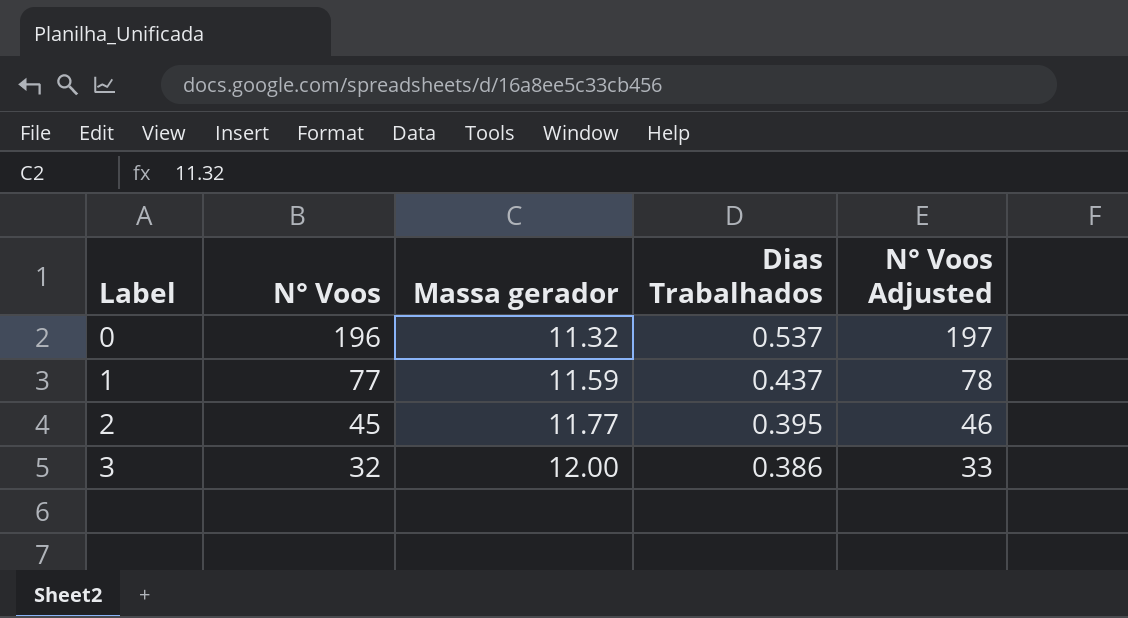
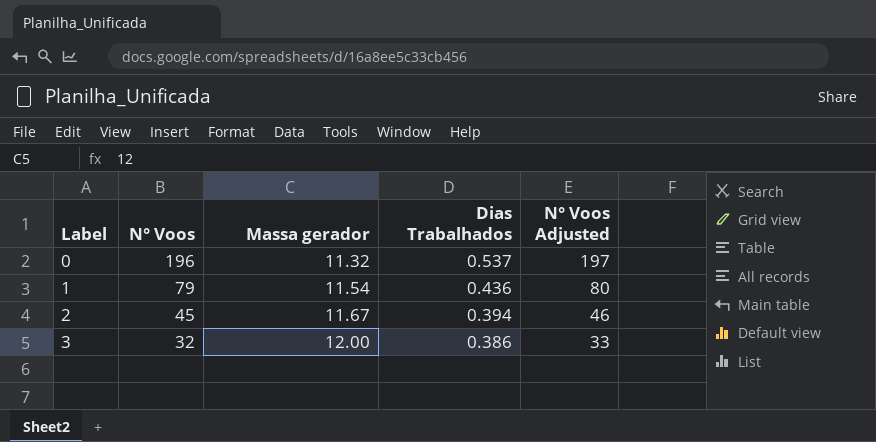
1 | N° Voos: 77 -> 79
1 | Massa gerador: 11.59 -> 11.54
1 | Dias Trabalhados: 0.437 -> 0.436
1 | N° Voos Adjusted: 78 -> 80
2 | Massa gerador: 11.77 -> 11.67
2 | Dias Trabalhados: 0.395 -> 0.394

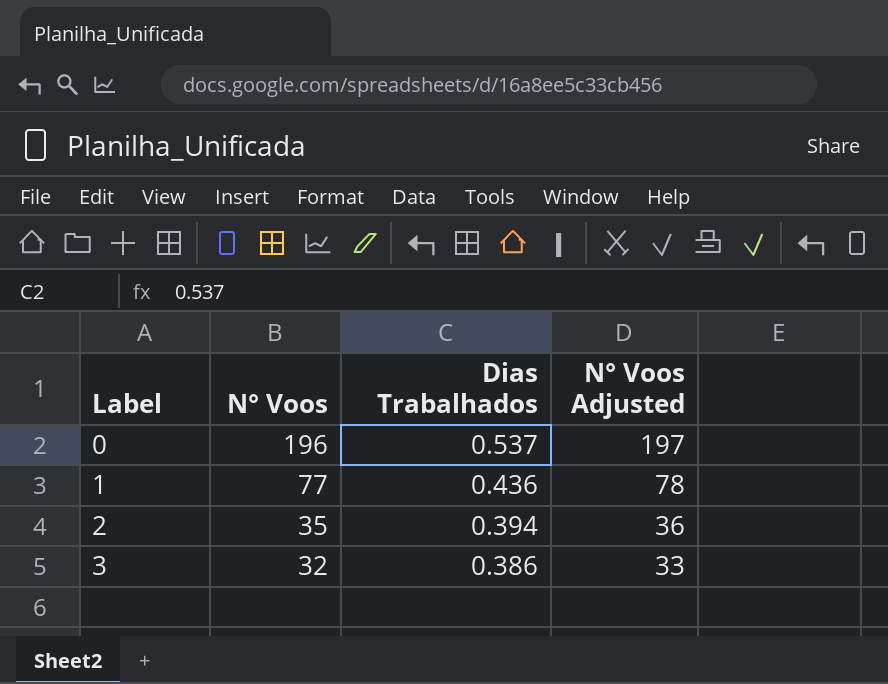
column Massa gerador | position: 3 -> none
1 | N° Voos: 79 -> 77
1 | N° Voos Adjusted: 80 -> 78
2 | N° Voos: 45 -> 35
2 | N° Voos Adjusted: 46 -> 36

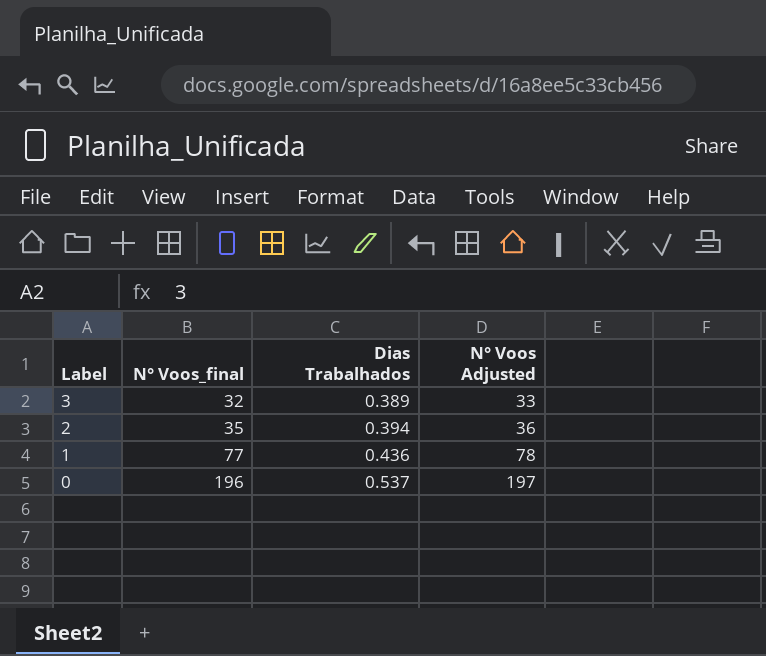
row order: Label ascending -> Label descending
column name: N° Voos -> N° Voos_final
3 | Dias Trabalhados: 0.386 -> 0.389

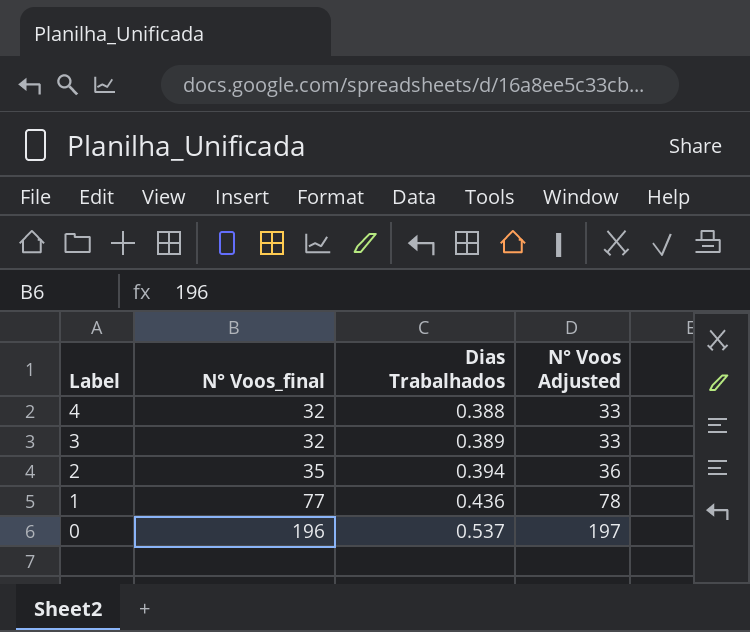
row 4: none -> 32 | 0.388 | 33

